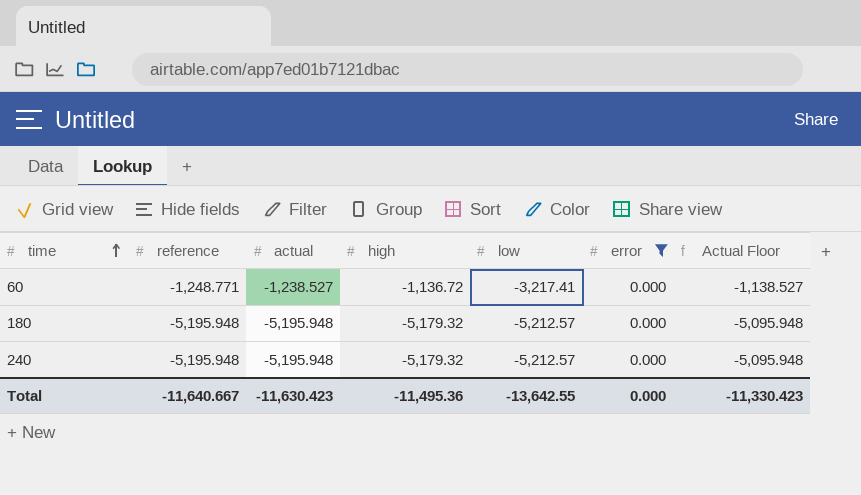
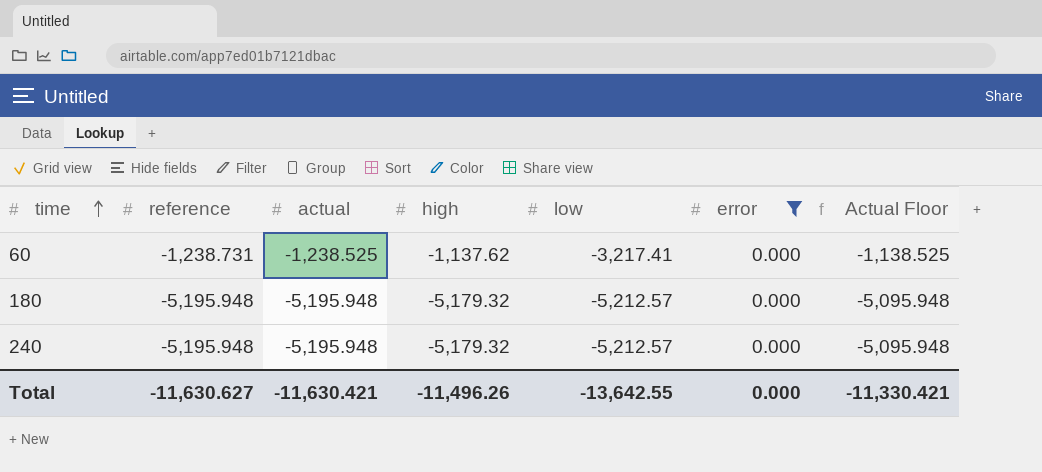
60 | reference: -1,248.771 -> -1,238.731
60 | actual: -1,238.527 -> -1,238.525
60 | high: -1,136.72 -> -1,137.62
60 | Actual Floor: -1,138.527 -> -1,138.525
Total | reference: -11,640.667 -> -11,630.627
Total | actual: -11,630.423 -> -11,630.421
Total | high: -11,495.36 -> -11,496.26
Total | Actual Floor: -11,330.423 -> -11,330.421

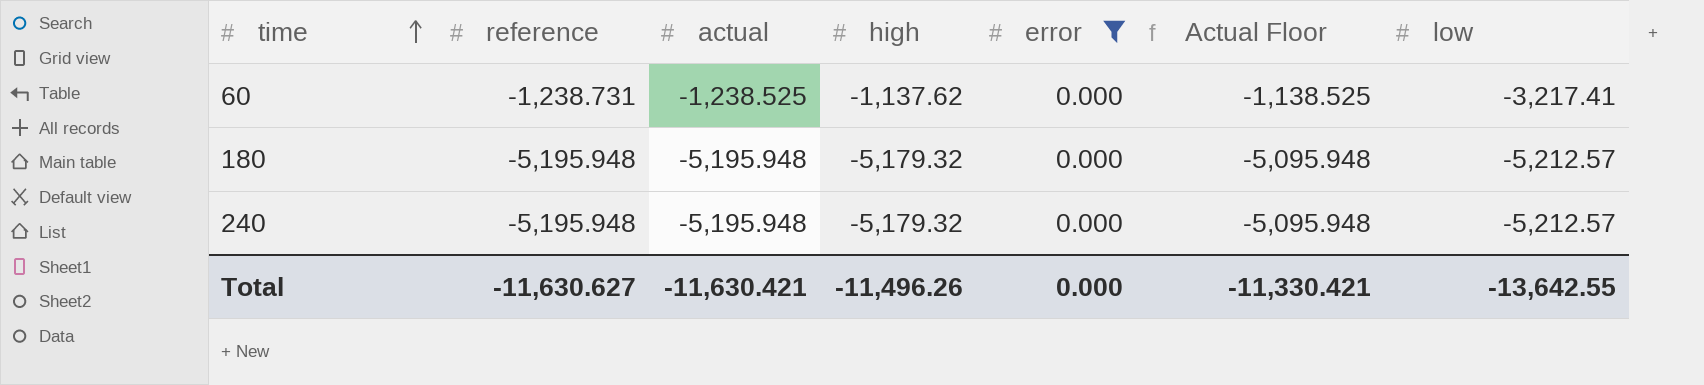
column low | position: 5 -> 7

